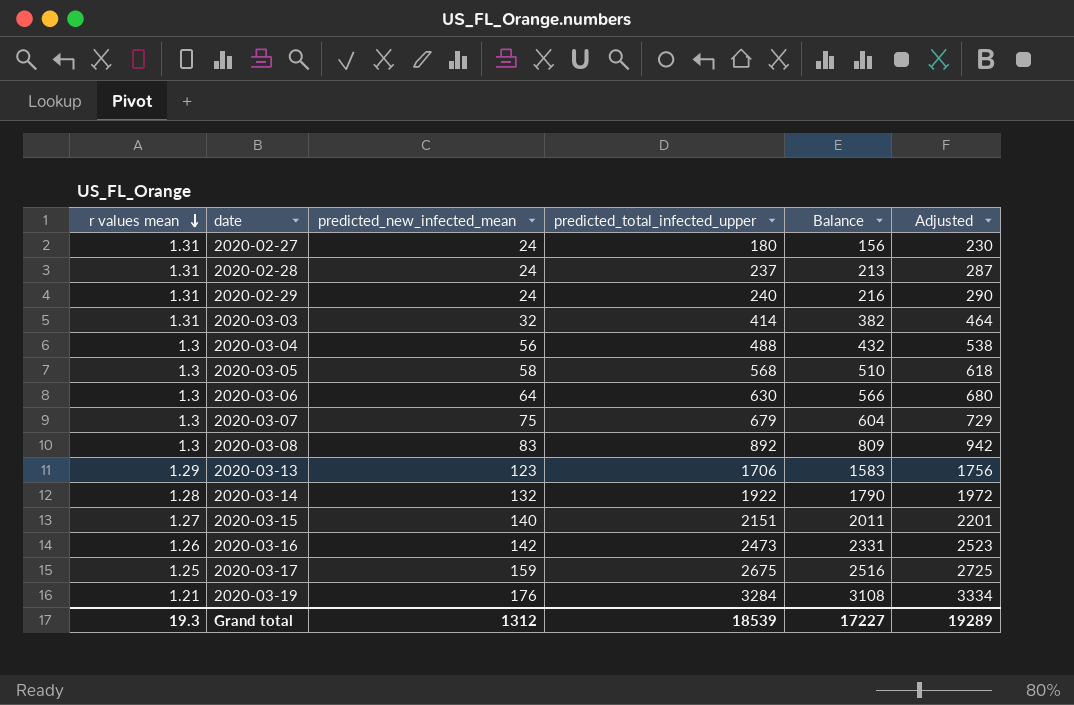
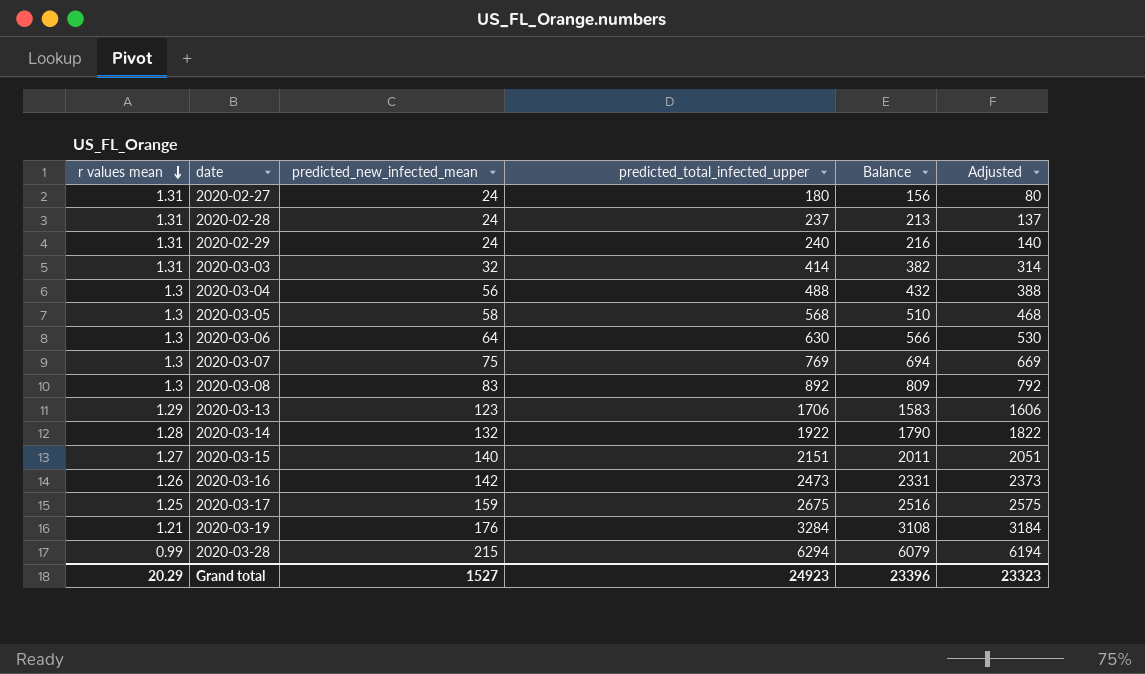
column Adjusted | formula: [predicted_total_infected_upper] + 50 -> [predicted_total_infected_upper] - 100
2020-03-07 | predicted_total_infected_upper: 679 -> 769
2020-03-07 | Balance: 604 -> 694
row 2020-03-28: none -> 0.99 | 215 | 6294 | 6079 | 6194
Grand total | r values mean: 19.3 -> 20.29
Grand total | predicted_new_infected_mean: 1312 -> 1527
Grand total | predicted_total_infected_upper: 18539 -> 24923
Grand total | Balance: 17227 -> 23396
Grand total | Adjusted: 19289 -> 23323

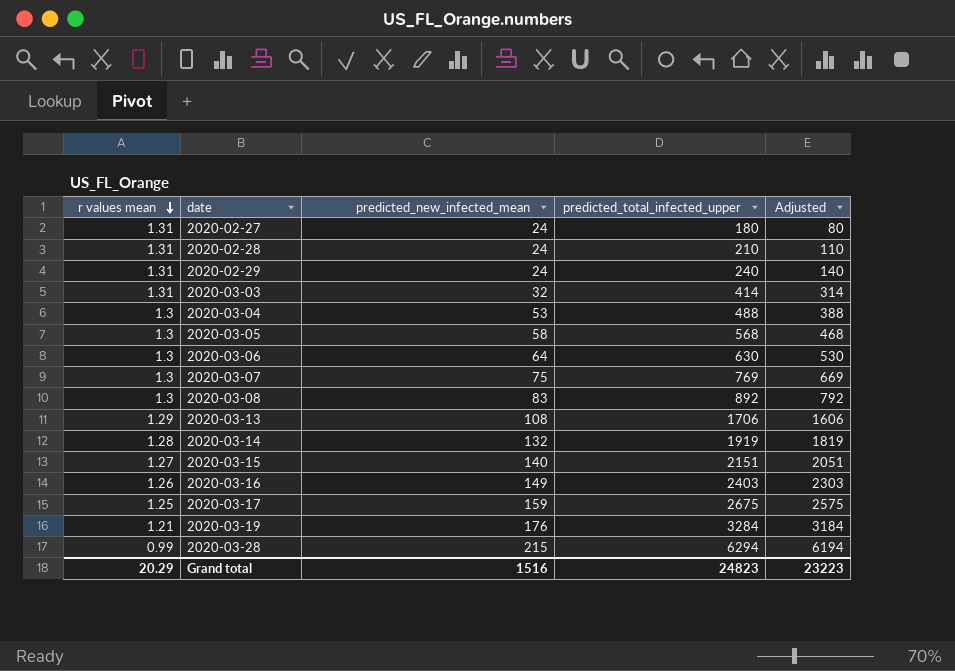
column Balance | formula: [predicted_total_infected_upper] - [predicted_new_infected_mean] -> none
2020-02-28 | predicted_total_infected_upper: 237 -> 210
2020-02-28 | Adjusted: 137 -> 110
2020-03-04 | predicted_new_infected_mean: 56 -> 53
2020-03-13 | predicted_new_infected_mean: 123 -> 108
2020-03-14 | predicted_total_infected_upper: 1922 -> 1919
2020-03-14 | Adjusted: 1822 -> 1819
2020-03-16 | predicted_new_infected_mean: 142 -> 149
2020-03-16 | predicted_total_infected_upper: 2473 -> 2403
2020-03-16 | Adjusted: 2373 -> 2303
Grand total | predicted_new_infected_mean: 1527 -> 1516
Grand total | predicted_total_infected_upper: 24923 -> 24823
Grand total | Adjusted: 23323 -> 23223

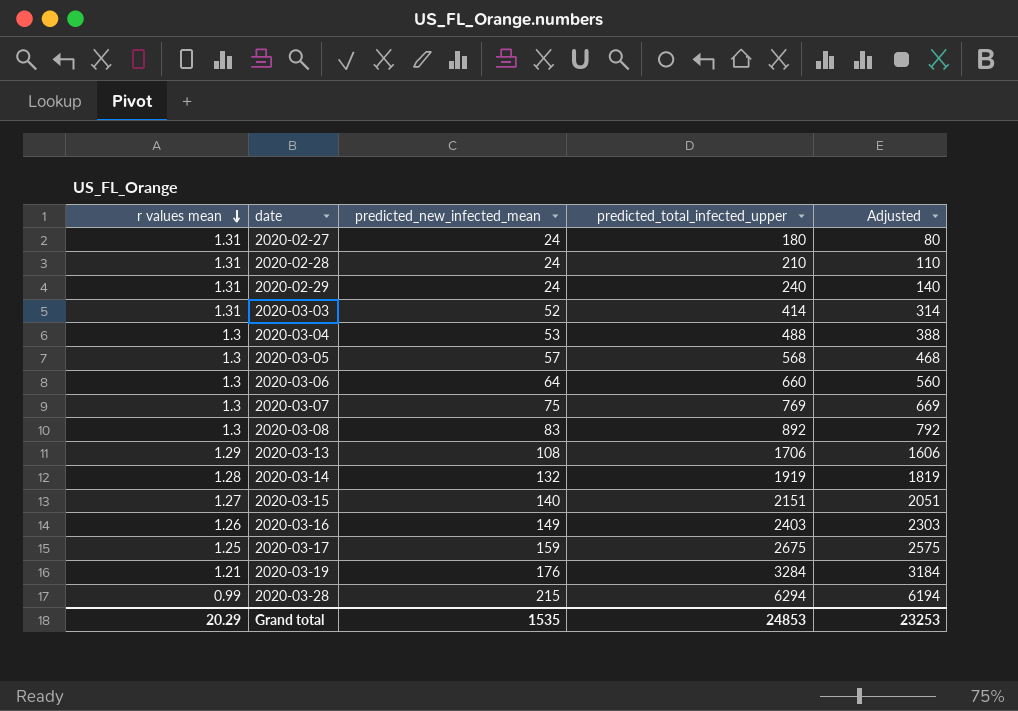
2020-03-03 | predicted_new_infected_mean: 32 -> 52
2020-03-05 | predicted_new_infected_mean: 58 -> 57
2020-03-06 | predicted_total_infected_upper: 630 -> 660
2020-03-06 | Adjusted: 530 -> 560
Grand total | predicted_new_infected_mean: 1516 -> 1535
Grand total | predicted_total_infected_upper: 24823 -> 24853
Grand total | Adjusted: 23223 -> 23253

